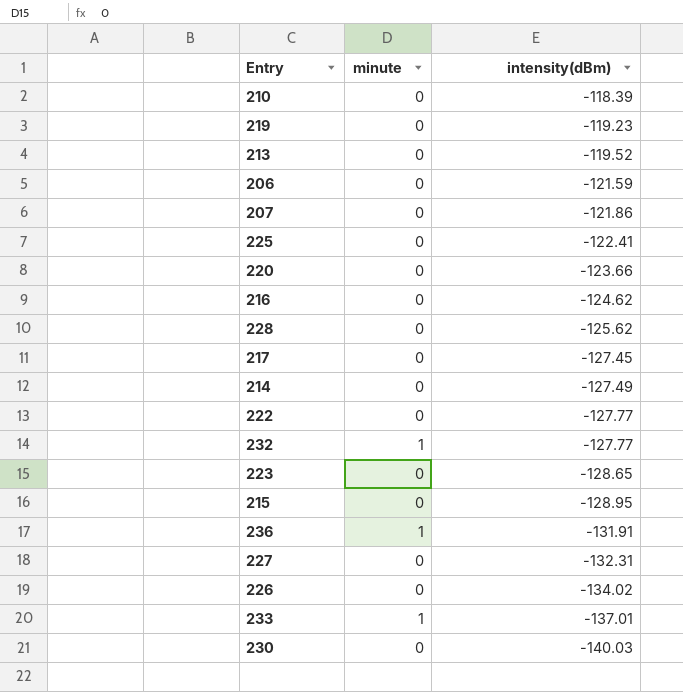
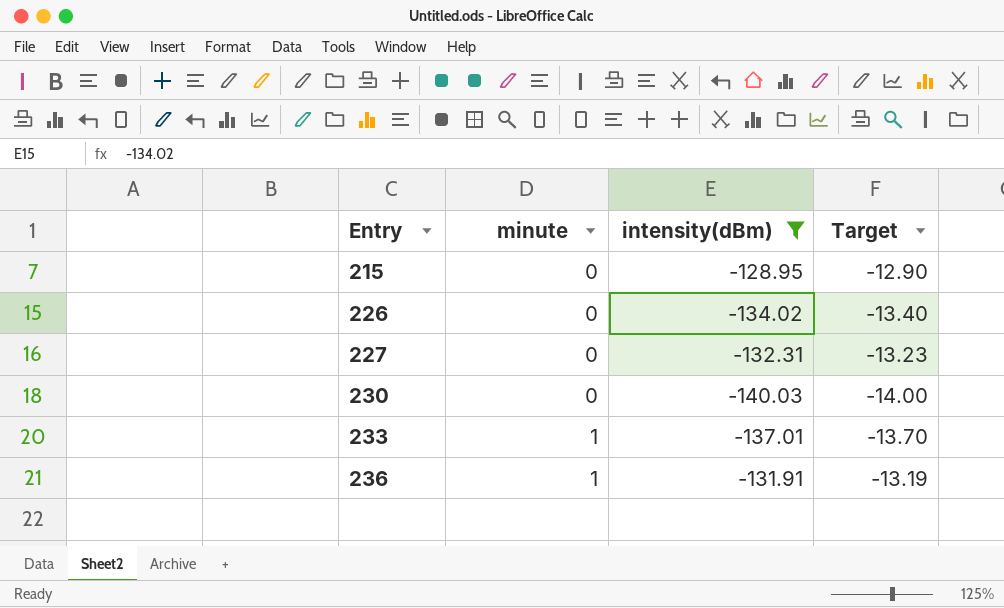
filter: none -> intensity(dBm) <= -128.95
row order: intensity(dBm) descending -> Entry ascending
column Target | formula: none -> [intensity(dBm)] * 0.1

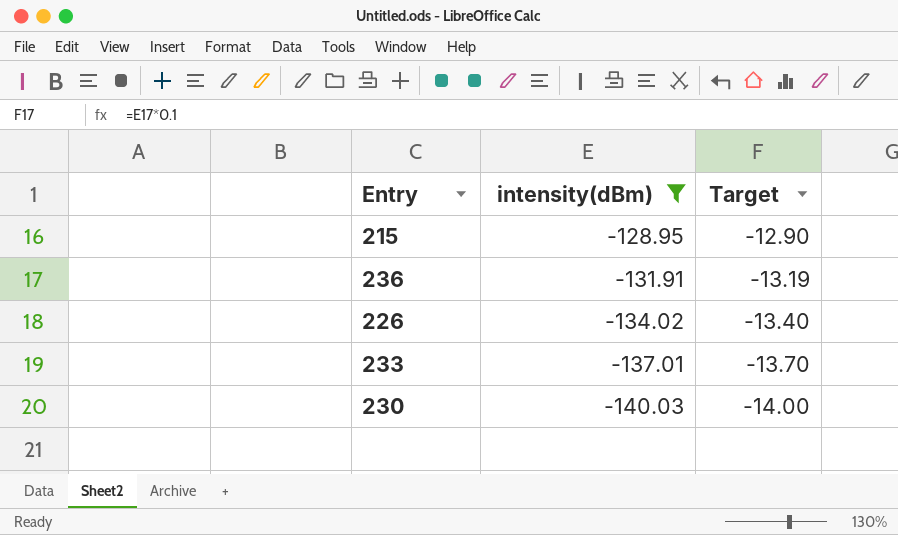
row order: Entry ascending -> intensity(dBm) descending
column minute | position: 2 -> none
row 227: 0 | -132.31 | -13.23 -> none

